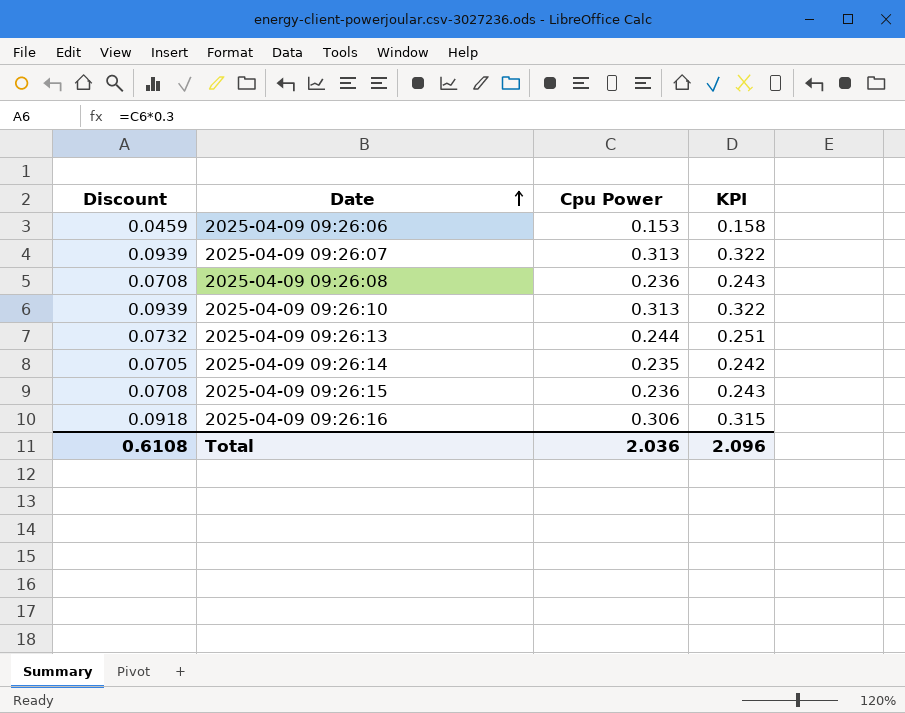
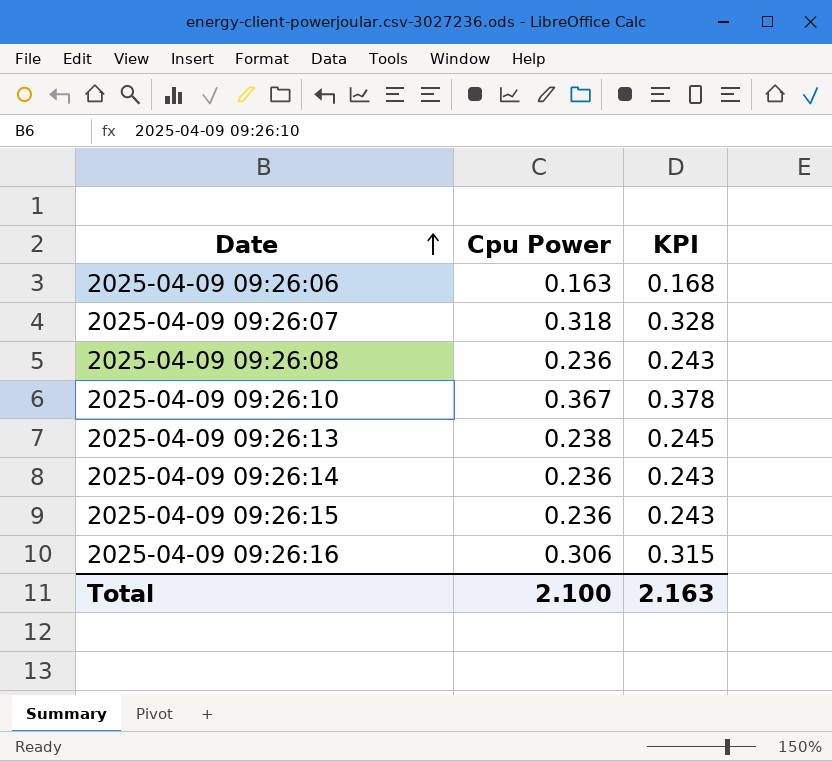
column Discount | formula: [Cpu Power] * 0.3 -> none
2025-04-09 09:26:06 | Cpu Power: 0.153 -> 0.163
2025-04-09 09:26:06 | KPI: 0.158 -> 0.168
2025-04-09 09:26:07 | Cpu Power: 0.313 -> 0.318
2025-04-09 09:26:07 | KPI: 0.322 -> 0.328
2025-04-09 09:26:10 | Cpu Power: 0.313 -> 0.367
2025-04-09 09:26:10 | KPI: 0.322 -> 0.378
2025-04-09 09:26:13 | Cpu Power: 0.244 -> 0.238
2025-04-09 09:26:13 | KPI: 0.251 -> 0.245
2025-04-09 09:26:14 | Cpu Power: 0.235 -> 0.236
2025-04-09 09:26:14 | KPI: 0.242 -> 0.243
Total | Cpu Power: 2.036 -> 2.100
Total | KPI: 2.096 -> 2.163

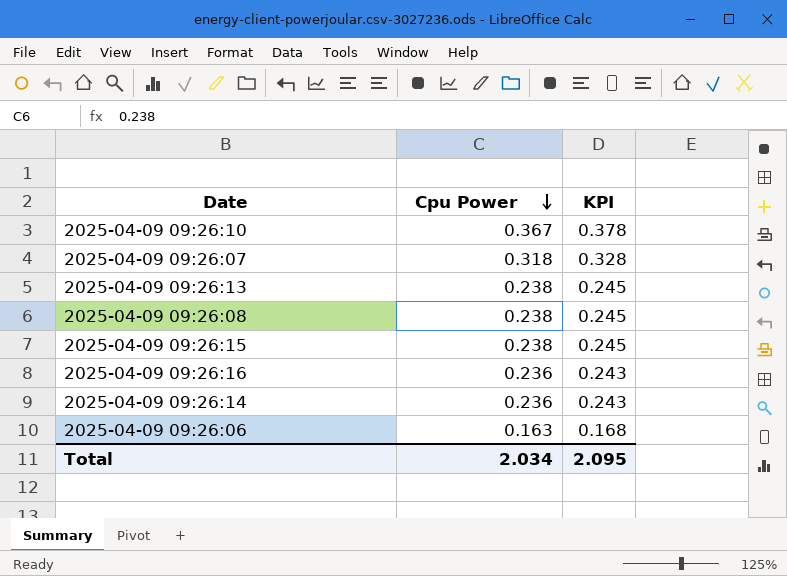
row order: Date ascending -> Cpu Power descending
2025-04-09 09:26:08 | Cpu Power: 0.236 -> 0.238
2025-04-09 09:26:08 | KPI: 0.243 -> 0.245
2025-04-09 09:26:15 | Cpu Power: 0.236 -> 0.238
2025-04-09 09:26:15 | KPI: 0.243 -> 0.245
2025-04-09 09:26:16 | Cpu Power: 0.306 -> 0.236
2025-04-09 09:26:16 | KPI: 0.315 -> 0.243
Total | Cpu Power: 2.100 -> 2.034
Total | KPI: 2.163 -> 2.095

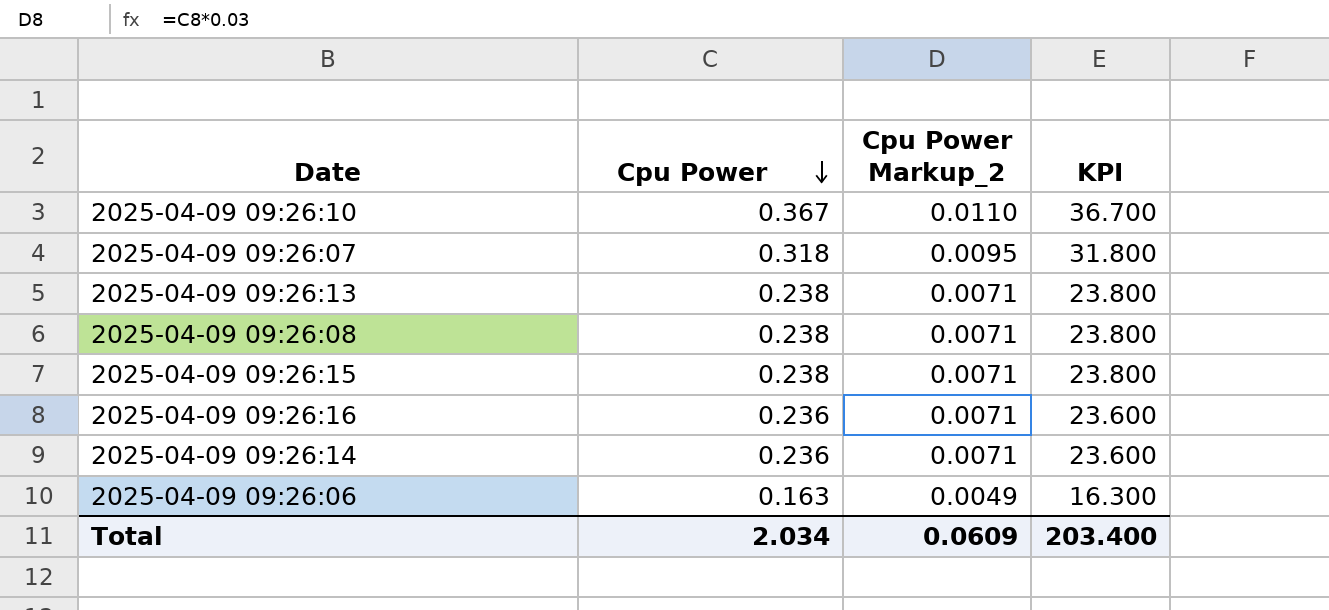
column Cpu Power Markup_2 | formula: none -> [Cpu Power] * 0.03
column KPI | formula: [Cpu Power] * 1.03 -> [Cpu Power] * 100
Total | KPI: 2.095 -> 203.400

